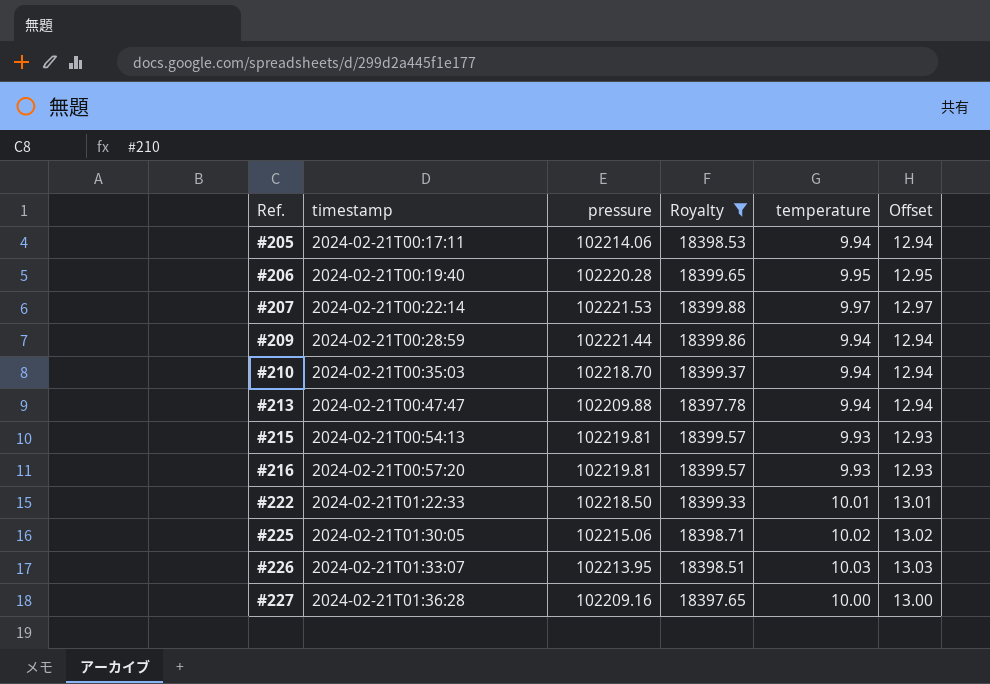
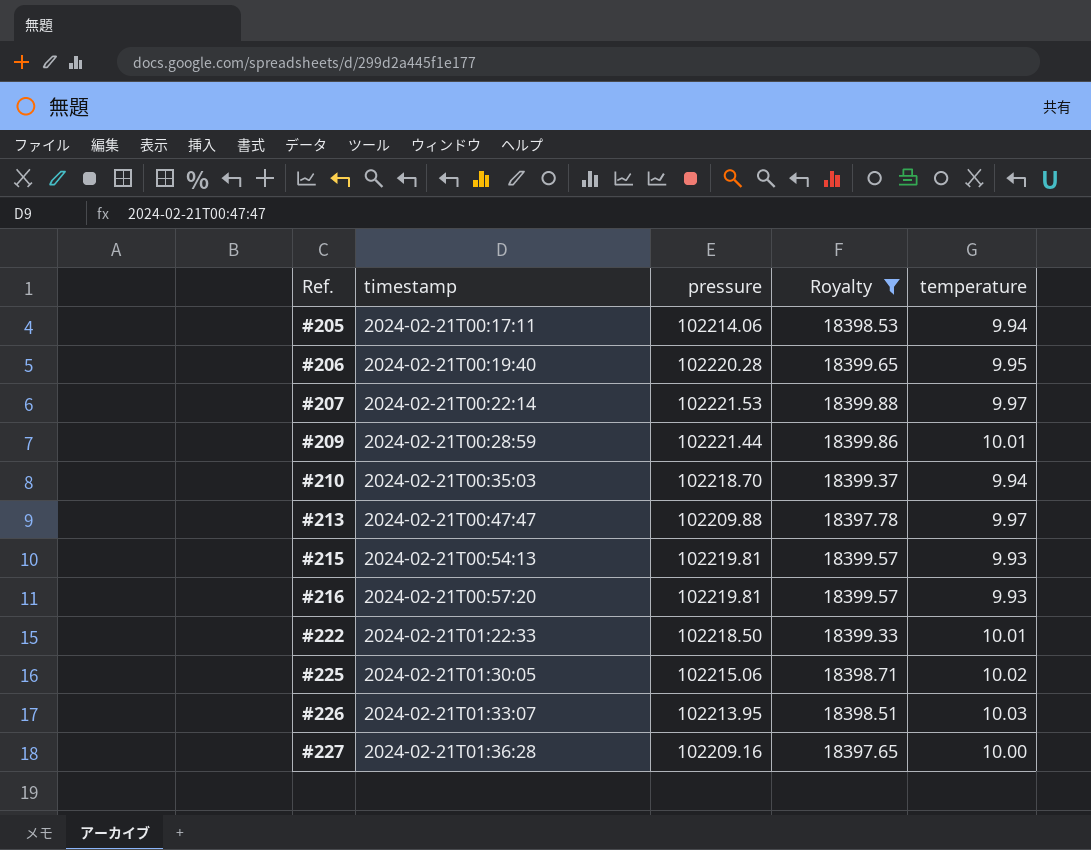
column Offset | formula: [temperature] + 3 -> none
#209 | temperature: 9.94 -> 10.01
#213 | temperature: 9.94 -> 9.97

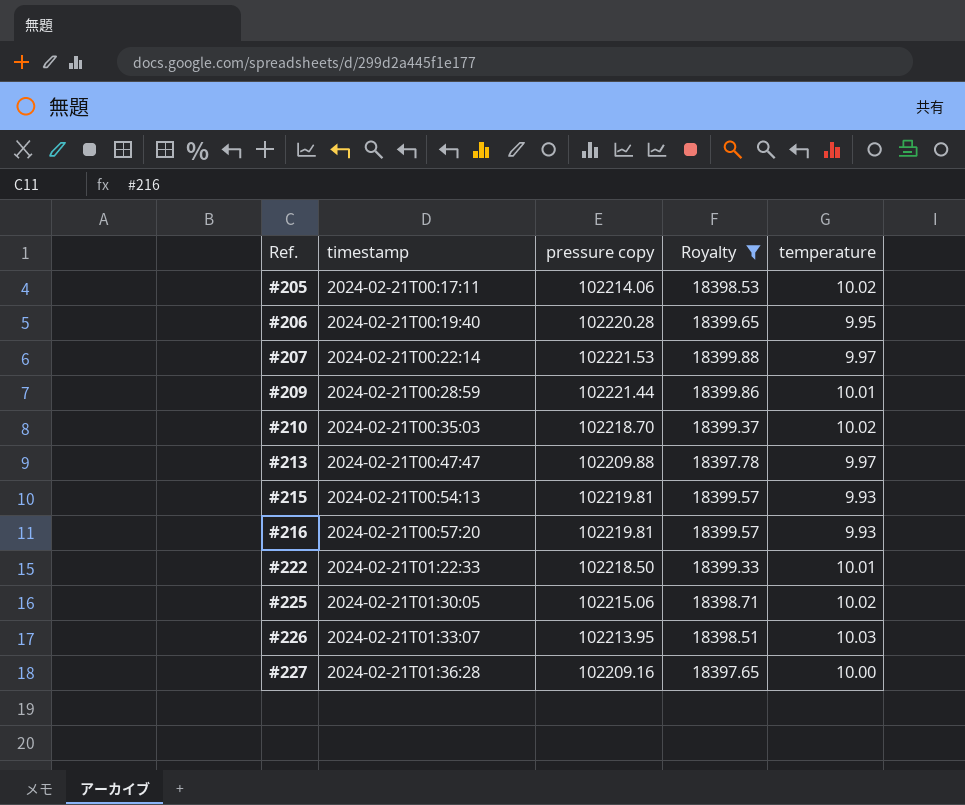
column name: pressure -> pressure copy
#205 | temperature: 9.94 -> 10.02
#210 | temperature: 9.94 -> 10.02

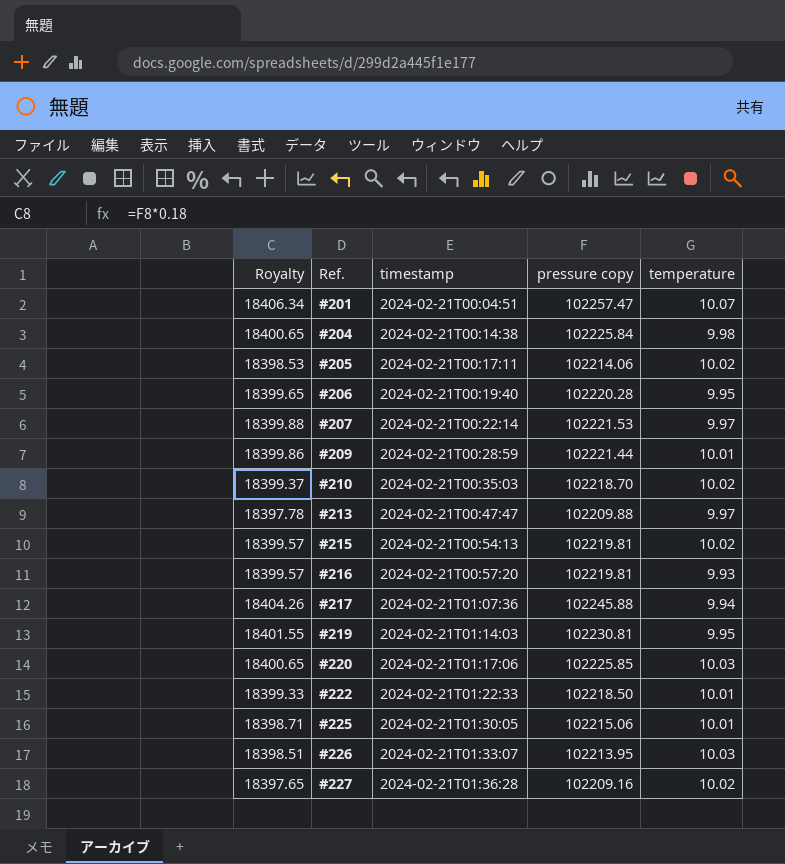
filter: Royalty <= 18399.88 -> none
column Royalty | position: 4 -> 1
#215 | temperature: 9.93 -> 10.02
#225 | temperature: 10.02 -> 10.01
#227 | temperature: 10.00 -> 10.02

